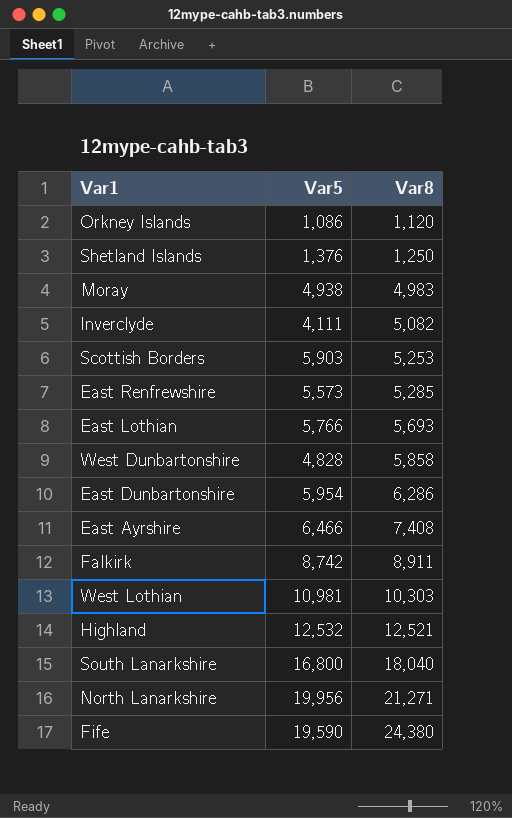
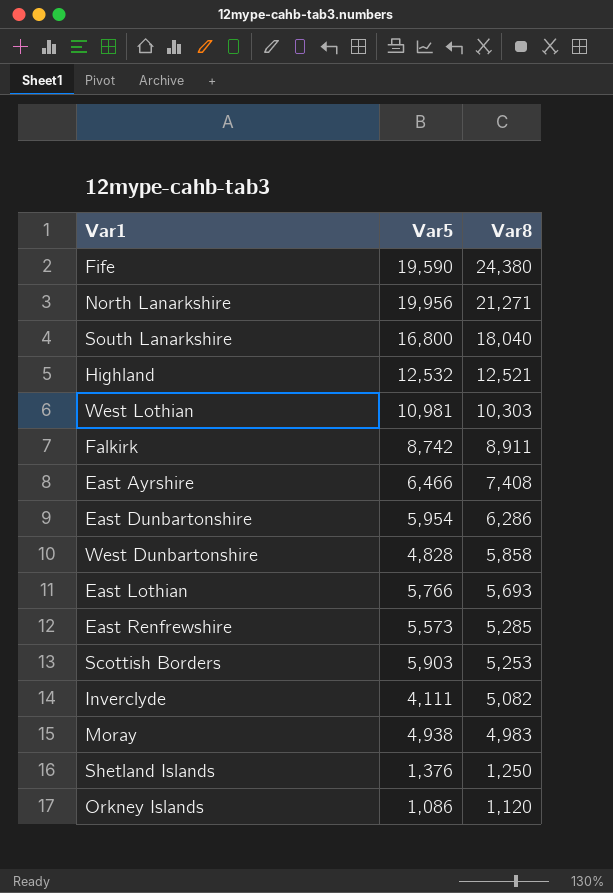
row order: Var8 ascending -> Var8 descending

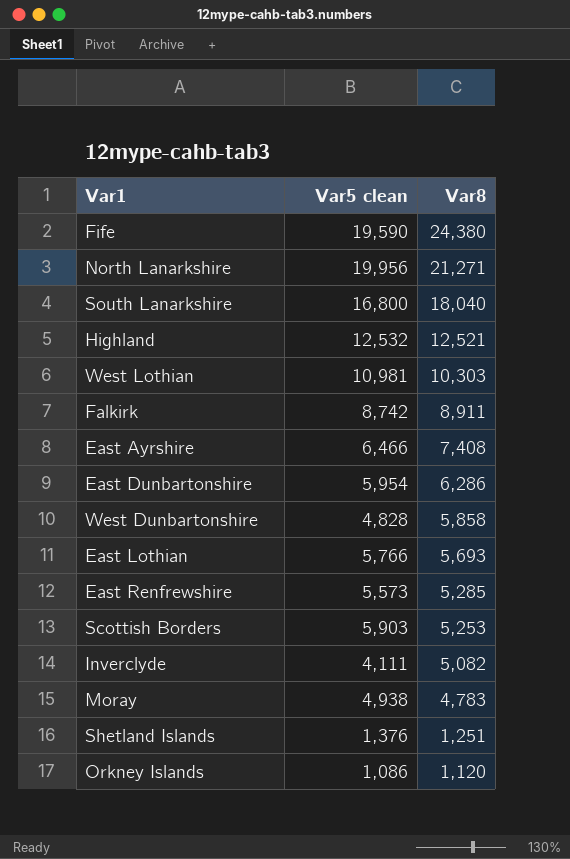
column name: Var5 -> Var5 clean
Moray | Var8: 4,983 -> 4,783
Shetland Islands | Var8: 1,250 -> 1,251

